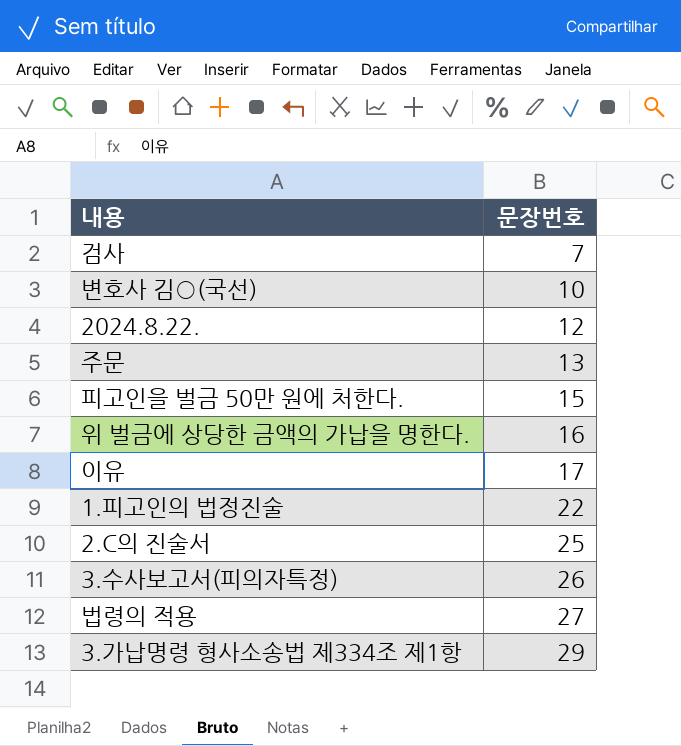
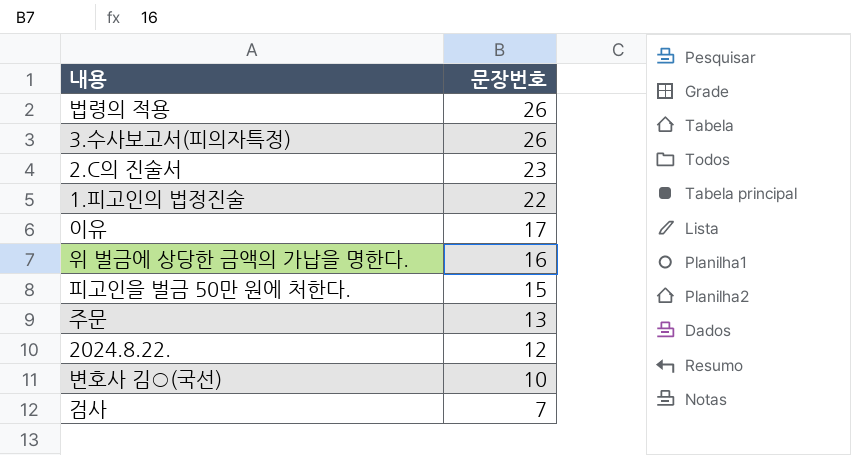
row order: 문장번호 ascending -> 문장번호 descending
row 3.가납명령 형사소송법 제334조 제1항: 29 -> none
법령의 적용 | 문장번호: 27 -> 26
2.C의 진술서 | 문장번호: 25 -> 23

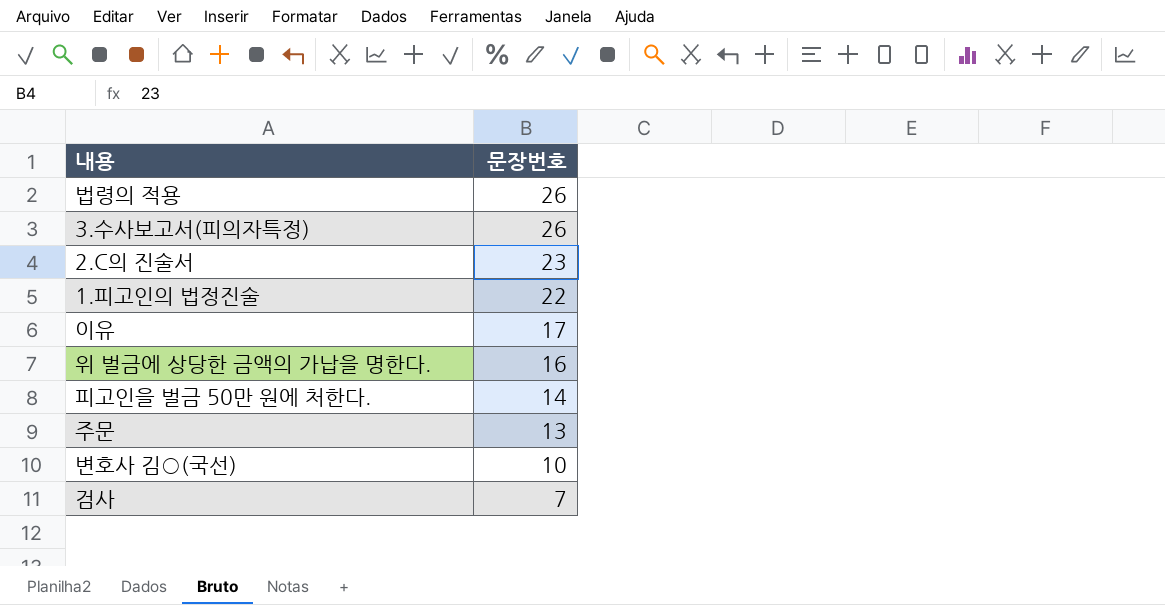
row 2024.8.22.: 12 -> none
피고인을 벌금 50만 원에 처한다. | 문장번호: 15 -> 14

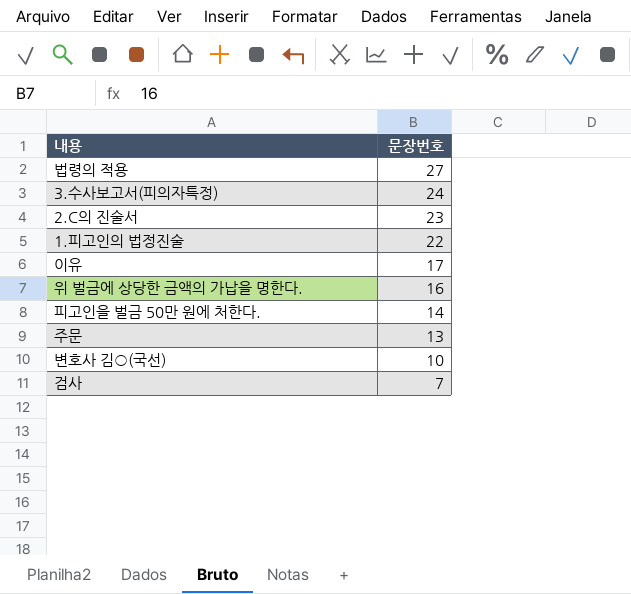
법령의 적용 | 문장번호: 26 -> 27
3.수사보고서(피의자특정) | 문장번호: 26 -> 24

